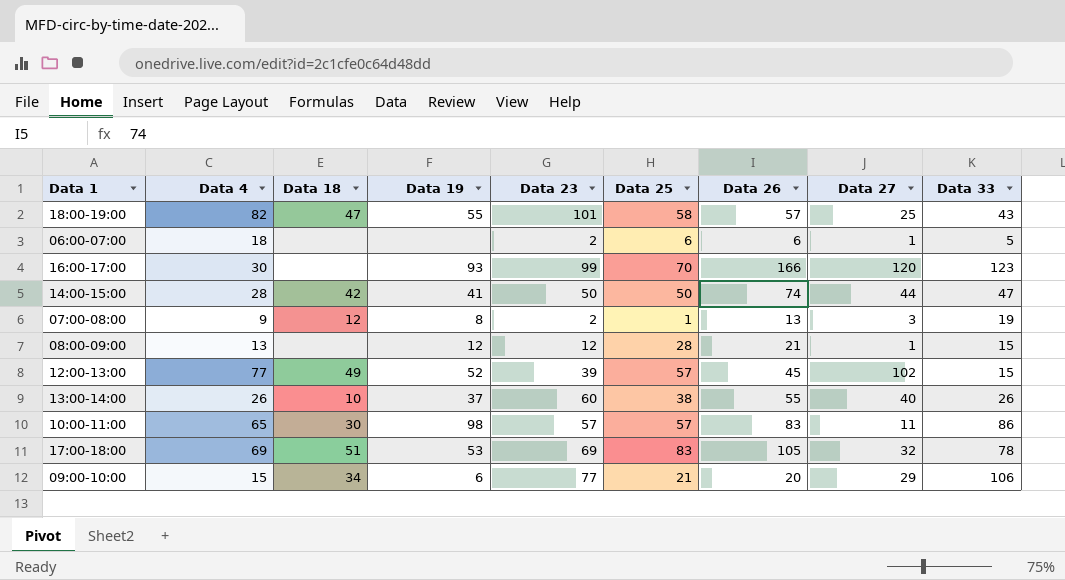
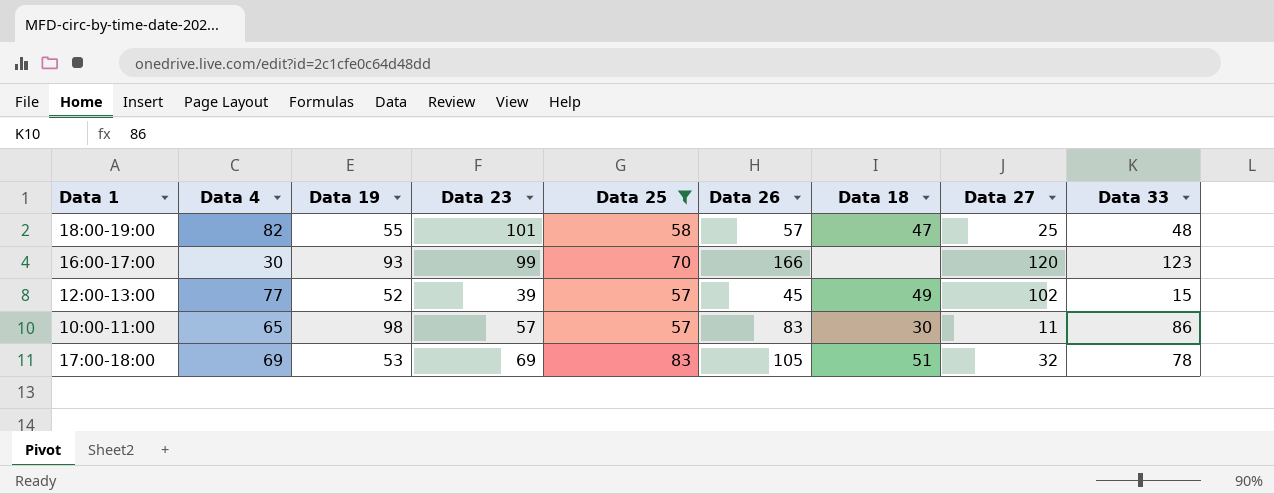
filter: none -> Data 25 >= 57
column Data 18 | position: 3 -> 7
18:00-19:00 | Data 33: 43 -> 48

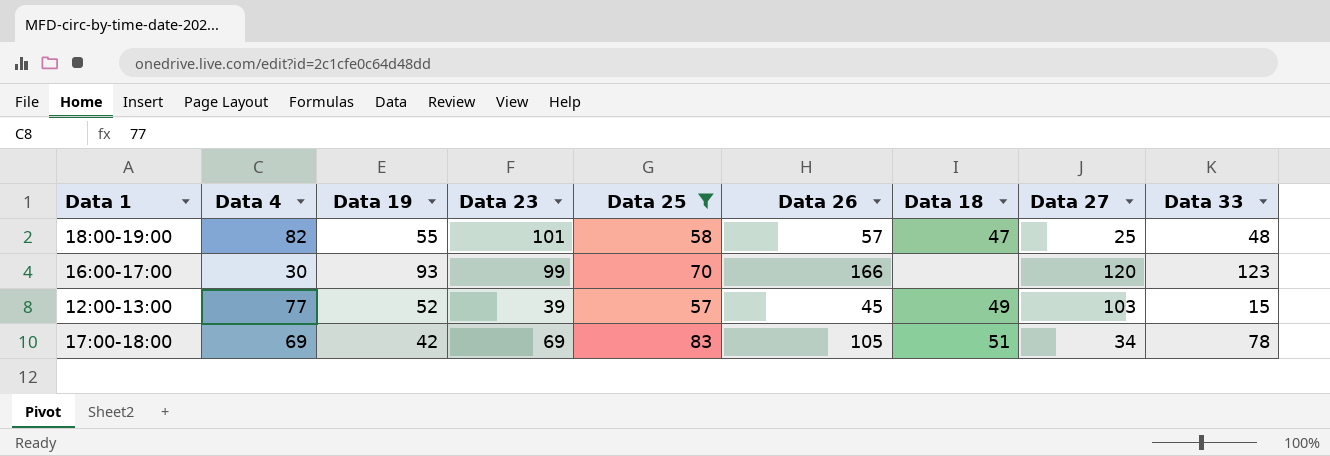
row 10:00-11:00: 65 | 98 | 57 | 57 | 83 | 30 | 11 | 86 -> none
12:00-13:00 | Data 27: 102 -> 103
17:00-18:00 | Data 19: 53 -> 42
17:00-18:00 | Data 27: 32 -> 34

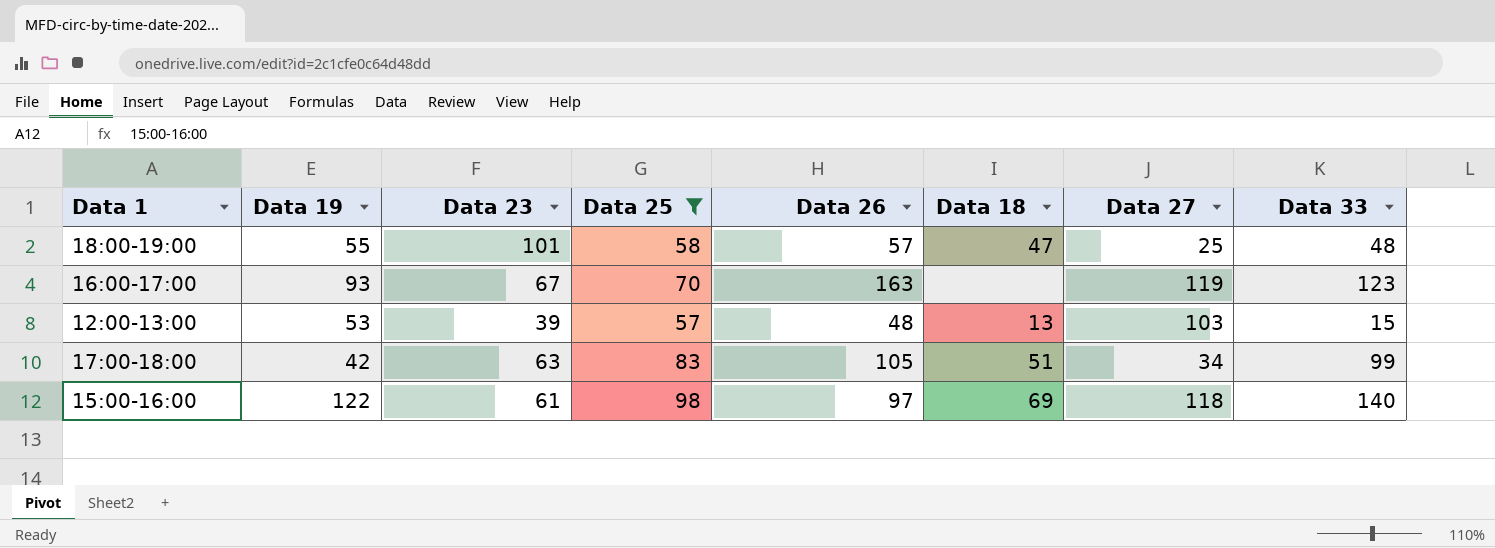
column Data 4 | position: 2 -> none
16:00-17:00 | Data 23: 99 -> 67
16:00-17:00 | Data 26: 166 -> 163
16:00-17:00 | Data 27: 120 -> 119
12:00-13:00 | Data 19: 52 -> 53
12:00-13:00 | Data 26: 45 -> 48
12:00-13:00 | Data 18: 49 -> 13
17:00-18:00 | Data 23: 69 -> 63
17:00-18:00 | Data 33: 78 -> 99
row 15:00-16:00: none -> 122 | 61 | 98 | 97 | 69 | 118 | 140

